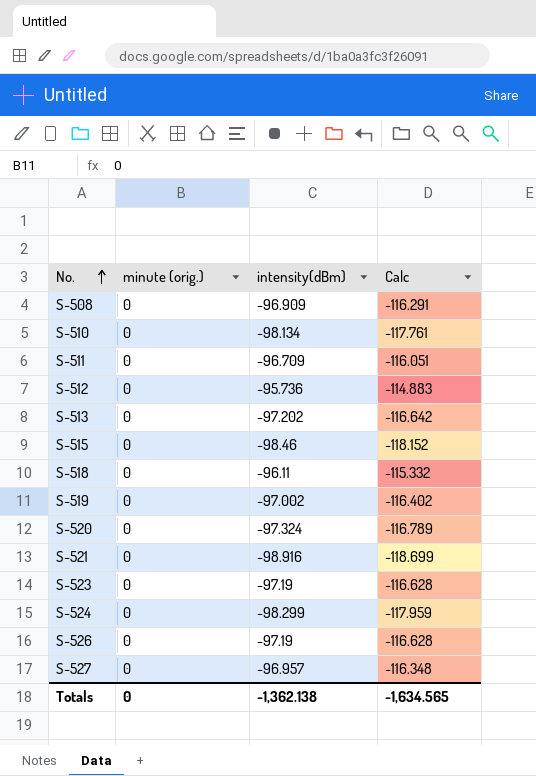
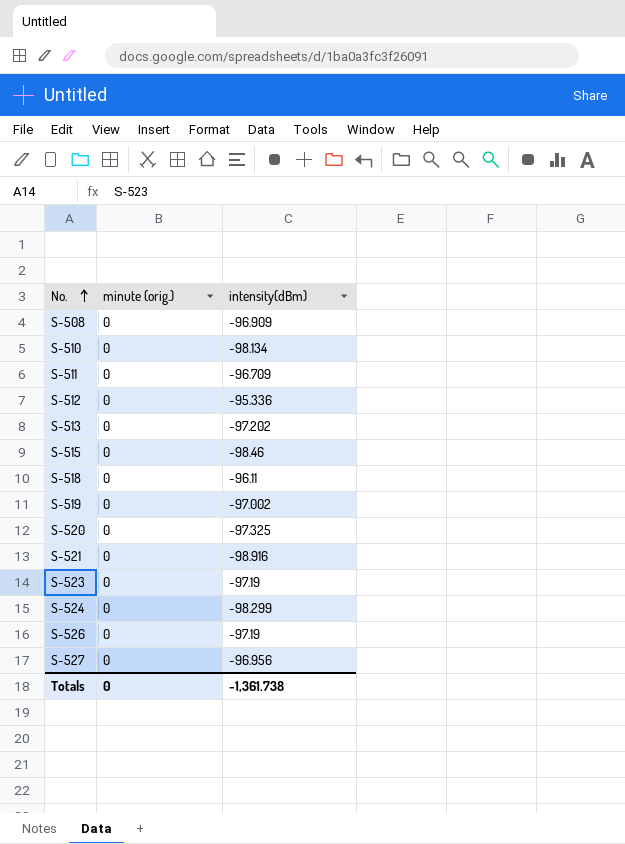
column Calc | formula: [intensity(dBm)] * 1.2 -> none
S-512 | intensity(dBm): -95.736 -> -95.336
S-520 | intensity(dBm): -97.324 -> -97.325
S-527 | intensity(dBm): -96.957 -> -96.956
Totals | intensity(dBm): -1,362.138 -> -1,361.738

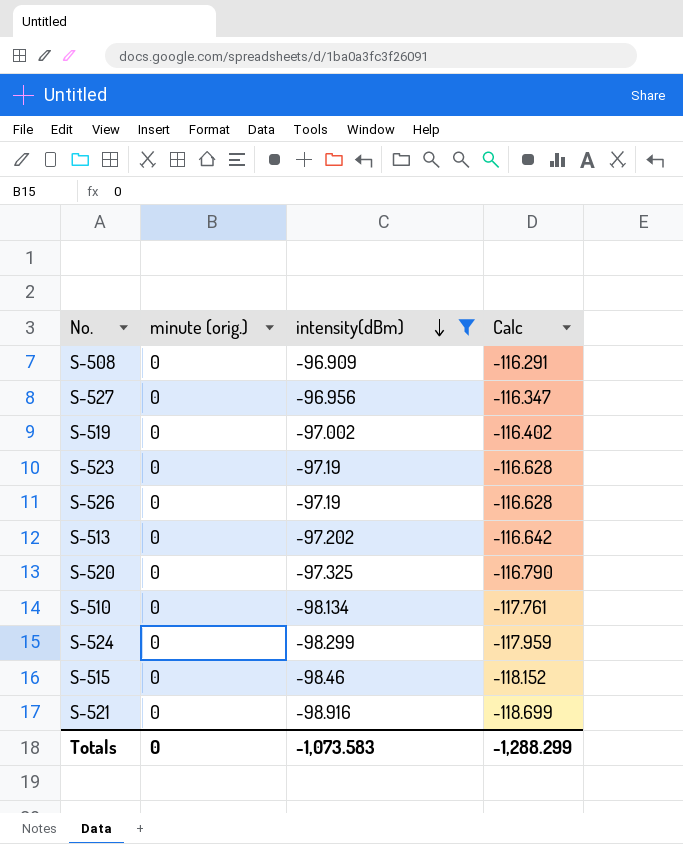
filter: none -> intensity(dBm) <= -96.909
row order: No. ascending -> intensity(dBm) descending
column Calc | formula: none -> [intensity(dBm)] * 1.2
Totals | intensity(dBm): -1,361.738 -> -1,073.583

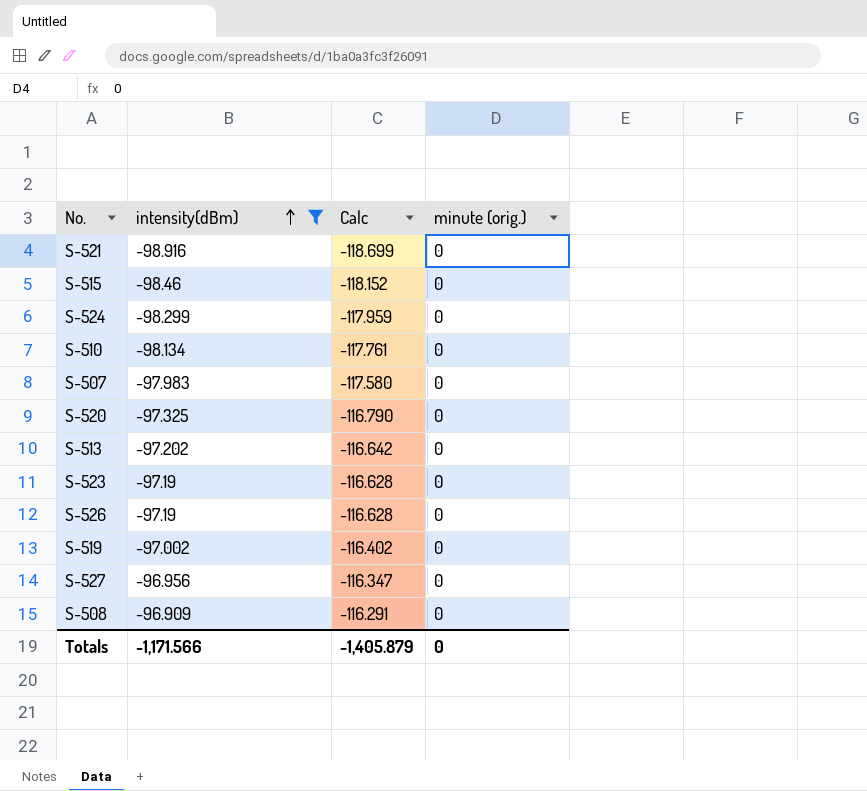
row order: intensity(dBm) descending -> intensity(dBm) ascending
column minute (orig.) | position: 2 -> 4
row S-507: none -> -97.983 | -117.580 | 0
Totals | intensity(dBm): -1,073.583 -> -1,171.566
Totals | Calc: -1,288.299 -> -1,405.879

